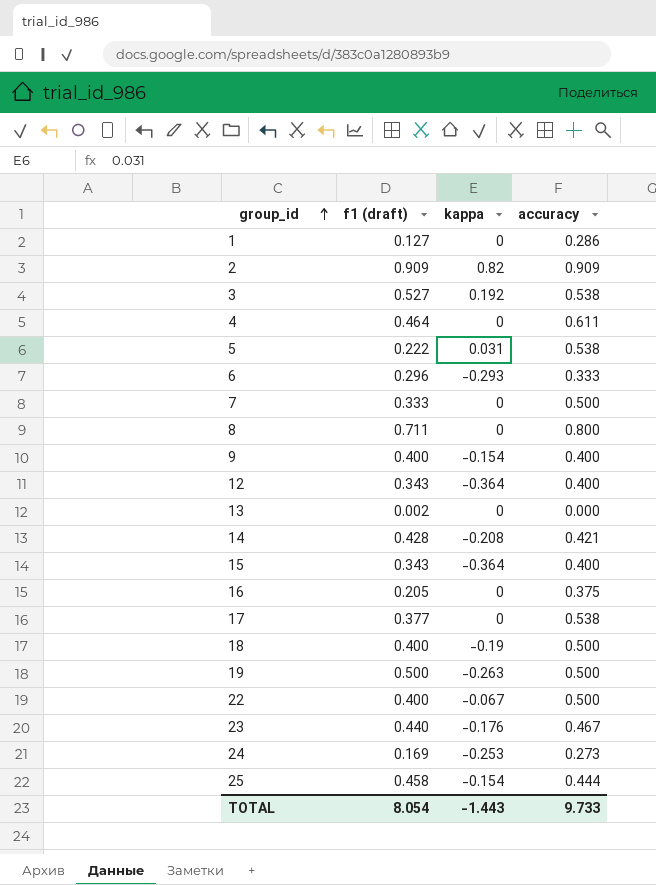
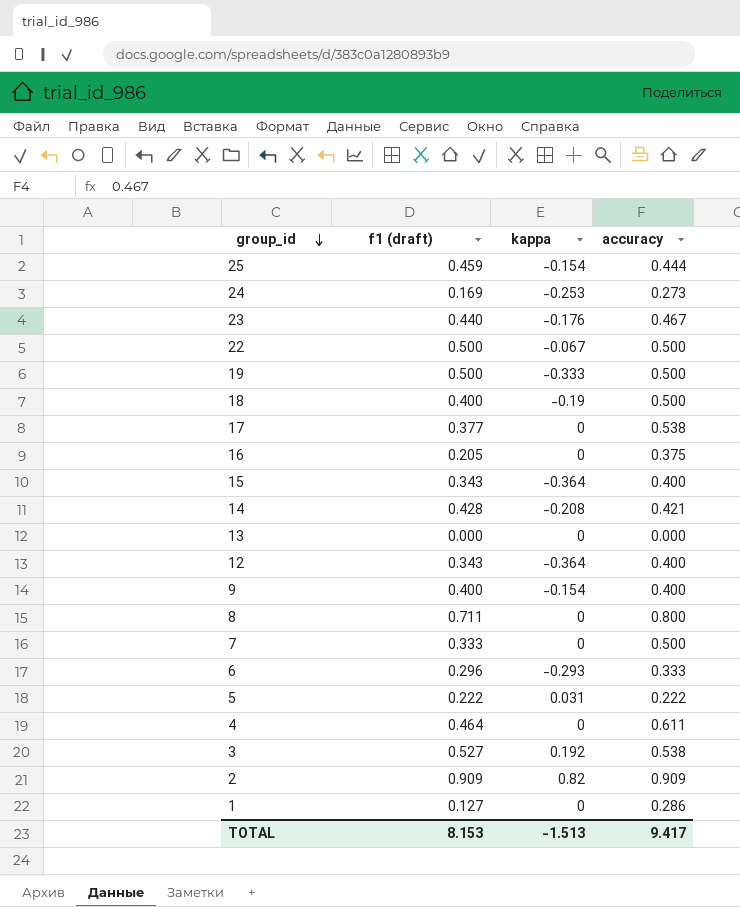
row order: group_id ascending -> group_id descending
25 | f1 (draft): 0.458 -> 0.459
22 | f1 (draft): 0.400 -> 0.500
19 | kappa: -0.263 -> -0.333
13 | f1 (draft): 0.002 -> 0.000
5 | accuracy: 0.538 -> 0.222
TOTAL | f1 (draft): 8.054 -> 8.153
TOTAL | kappa: -1.443 -> -1.513
TOTAL | accuracy: 9.733 -> 9.417

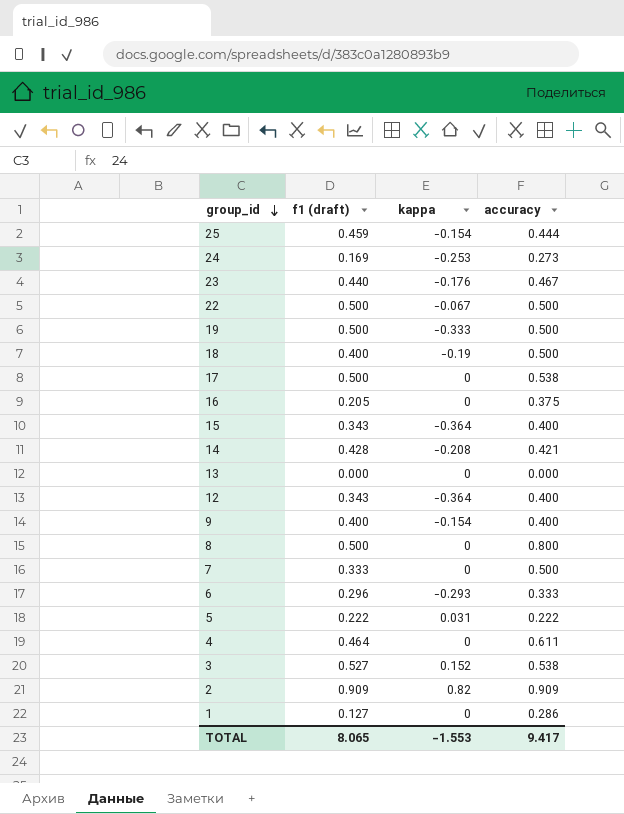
17 | f1 (draft): 0.377 -> 0.500
8 | f1 (draft): 0.711 -> 0.500
3 | kappa: 0.192 -> 0.152
TOTAL | f1 (draft): 8.153 -> 8.065
TOTAL | kappa: -1.513 -> -1.553

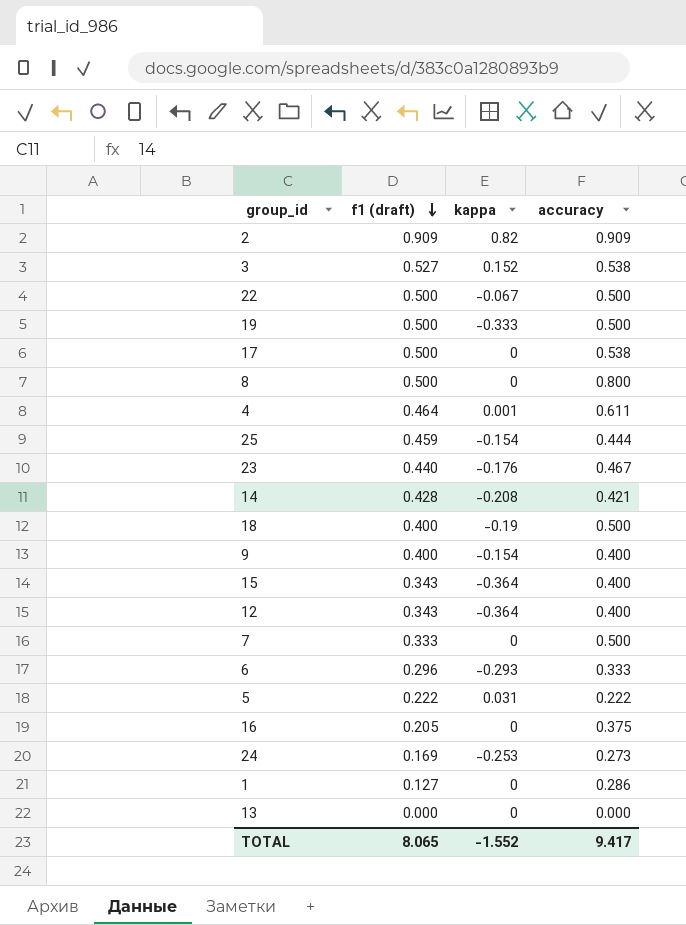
row order: group_id descending -> f1 (draft) descending
4 | kappa: 0 -> 0.001
TOTAL | kappa: -1.553 -> -1.552

